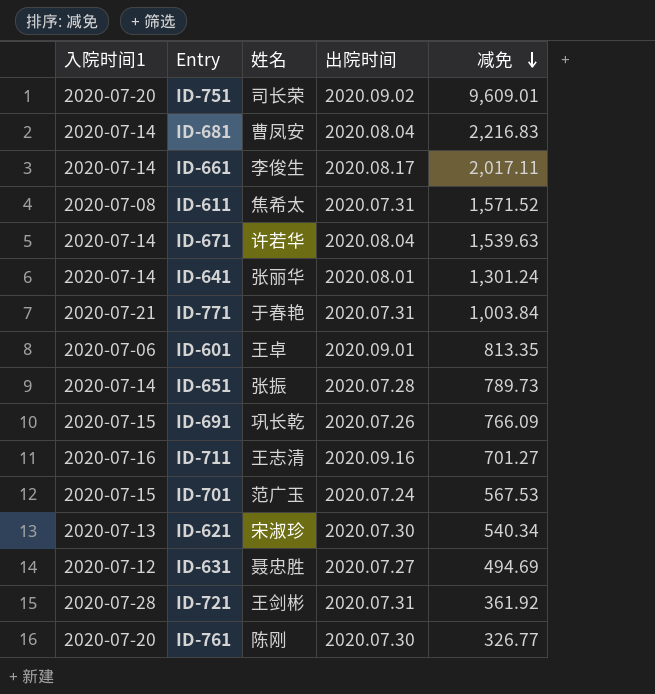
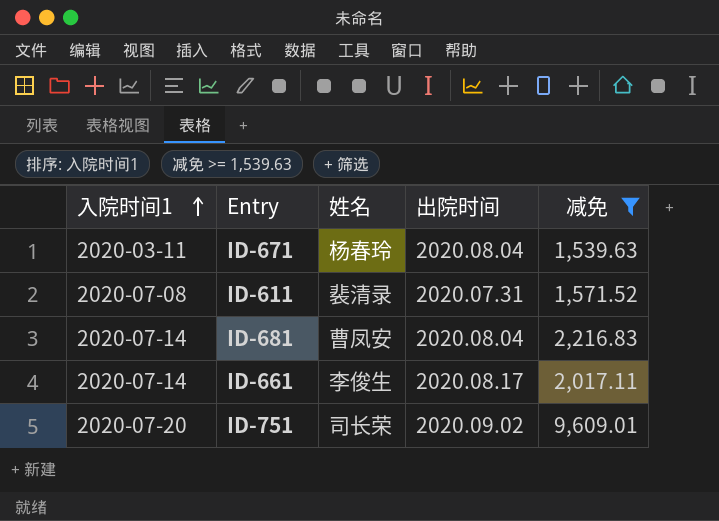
filter: none -> 减免 >= 1,539.63
row order: 减免 descending -> 入院时间1 ascending
ID-671 | 入院时间1: 2020-07-14 -> 2020-03-11
ID-671 | 姓名: 许若华 -> 杨春玲
ID-611 | 姓名: 焦希太 -> 裴清录

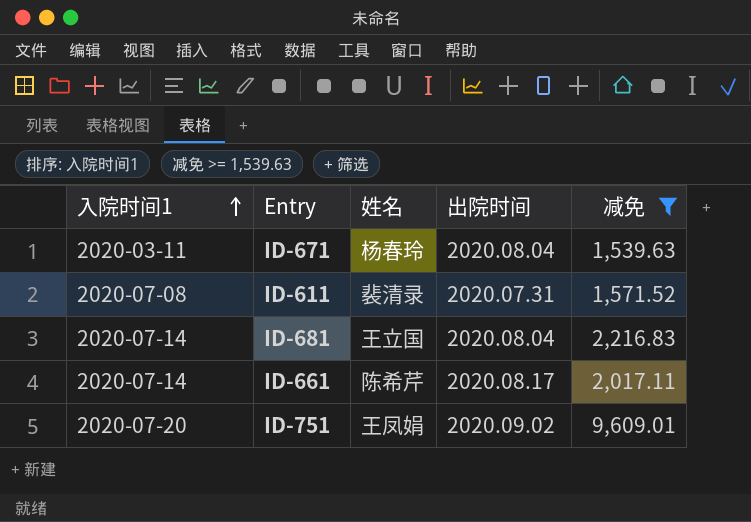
ID-681 | 姓名: 曹凤安 -> 王立国
ID-661 | 姓名: 李俊生 -> 陈希芹
ID-751 | 姓名: 司长荣 -> 王凤娟

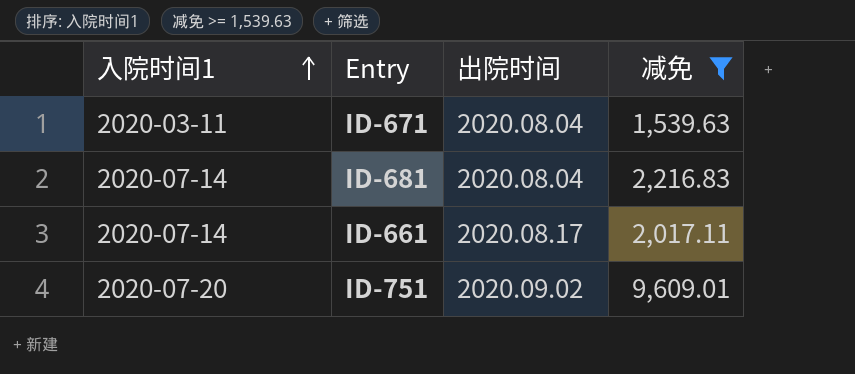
column 姓名 | position: 3 -> none
row ID-611: 2020-07-08 | 裴清录 | 2020.07.31 | 1,571.52 -> none

